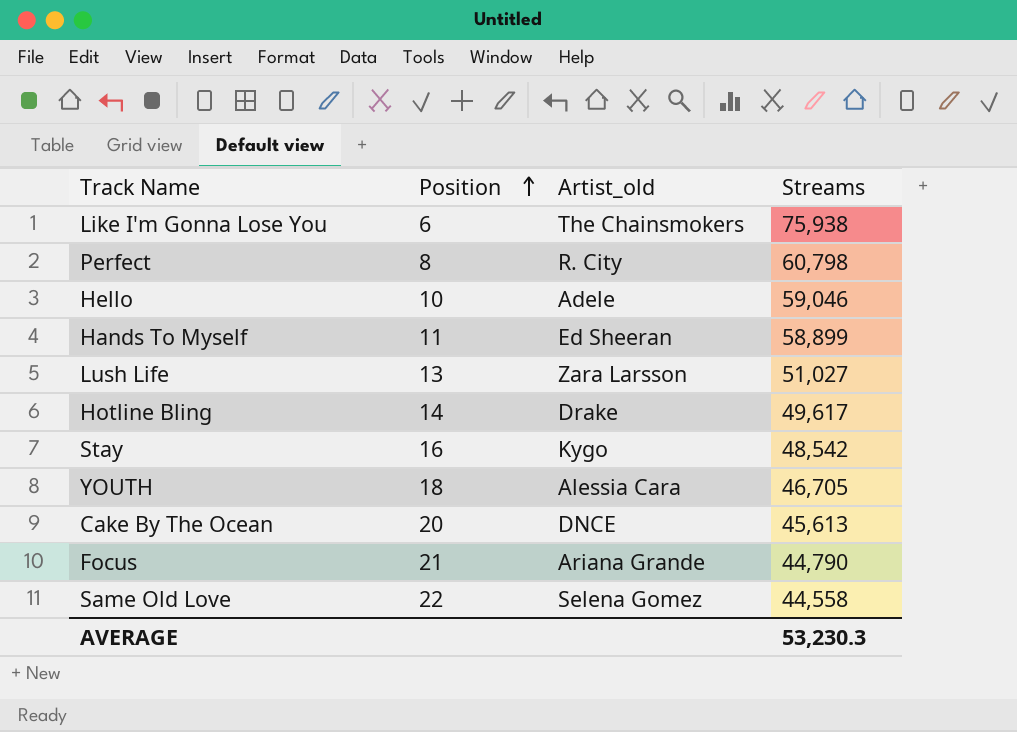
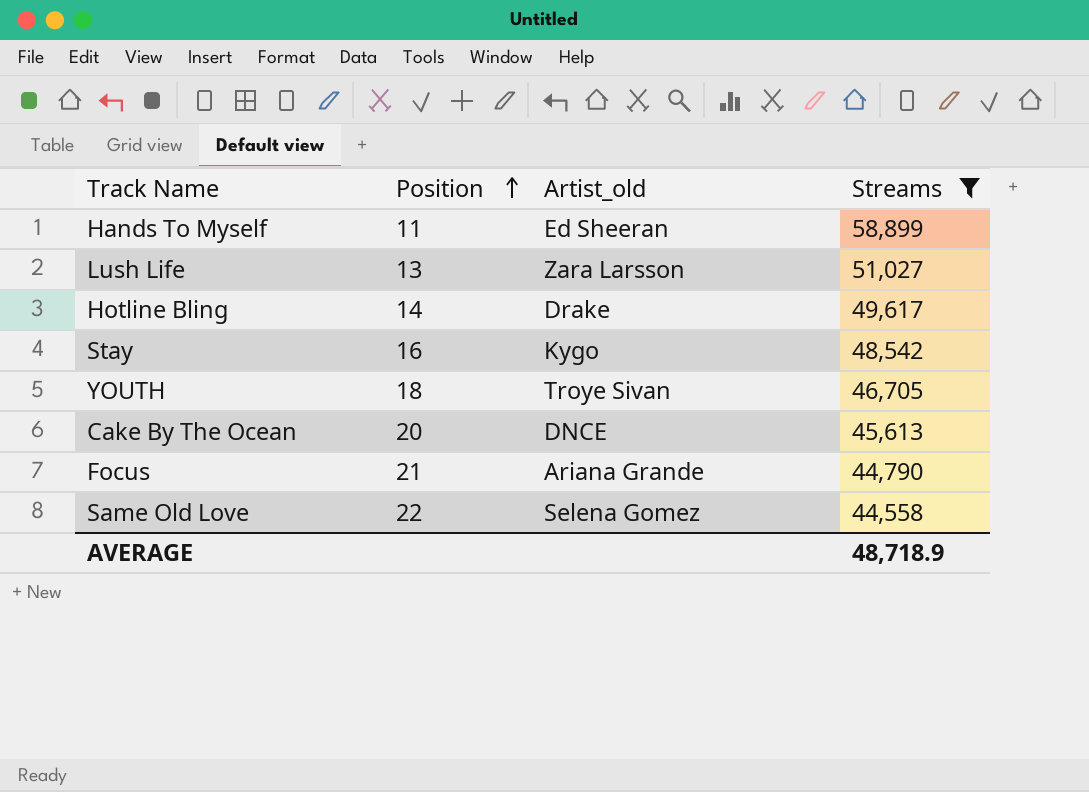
filter: none -> Streams <= 58,899
YOUTH | Artist_old: Alessia Cara -> Troye Sivan
AVERAGE | Streams: 53,230.3 -> 48,718.9

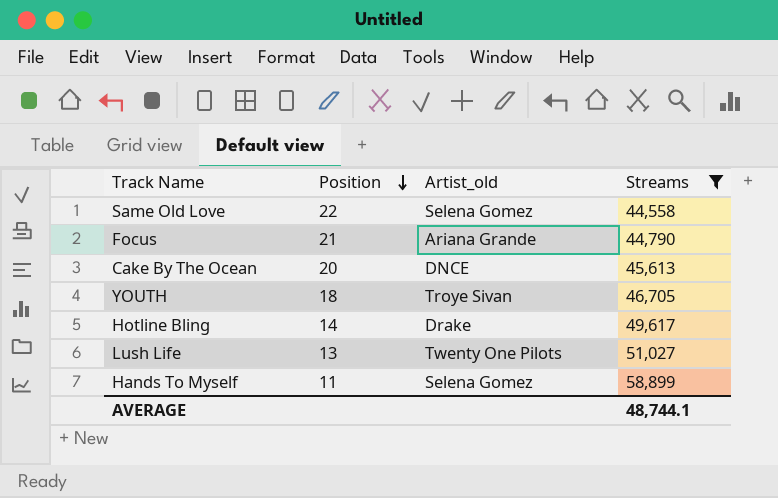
row order: Position ascending -> Position descending
row Stay: 16 | Kygo | 48,542 -> none
Lush Life | Artist_old: Zara Larsson -> Twenty One Pilots
Hands To Myself | Artist_old: Ed Sheeran -> Selena Gomez
AVERAGE | Streams: 48,718.9 -> 48,744.1

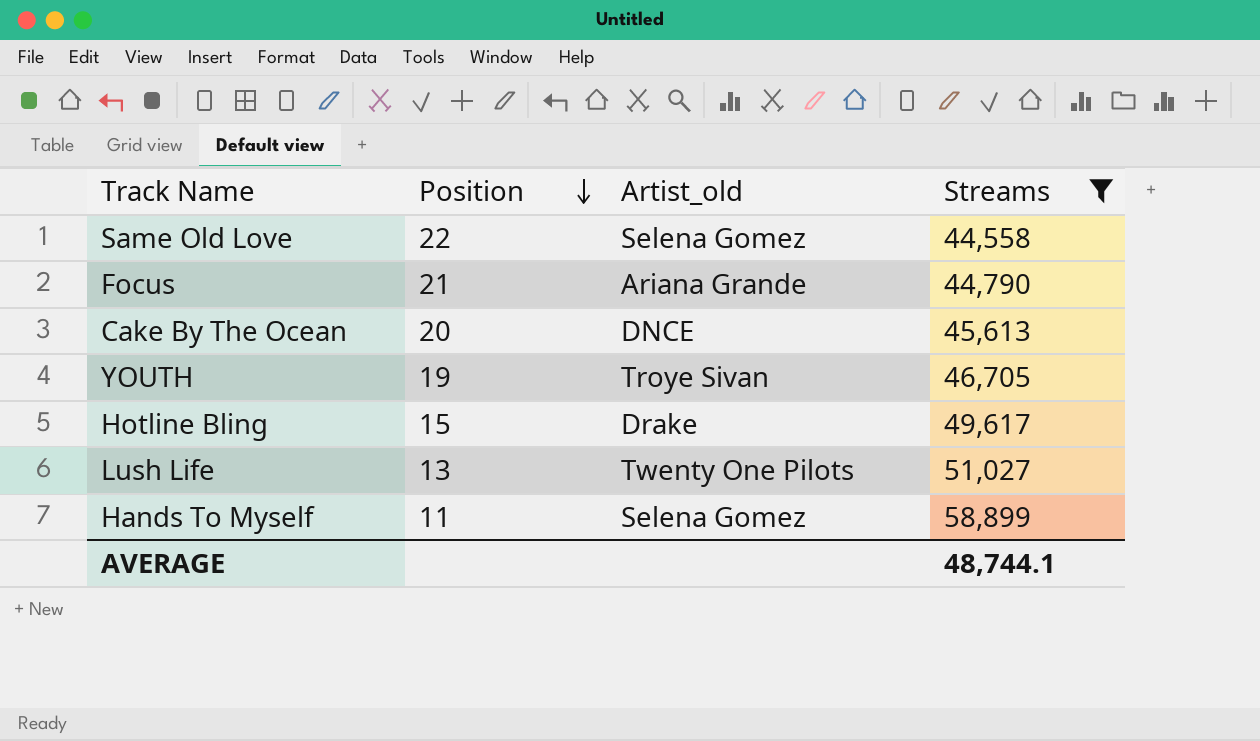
YOUTH | Position: 18 -> 19
Hotline Bling | Position: 14 -> 15

